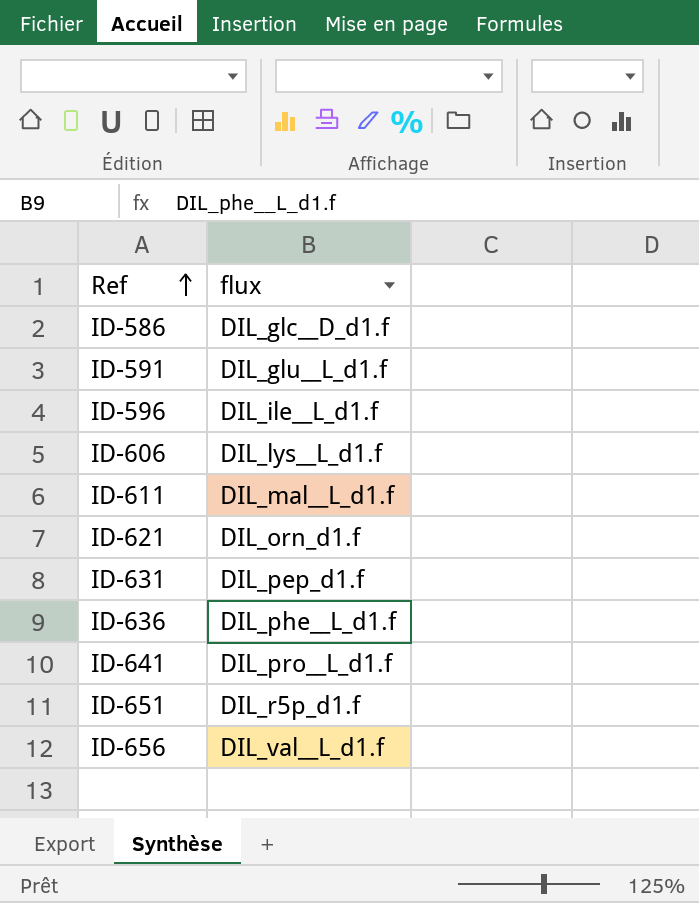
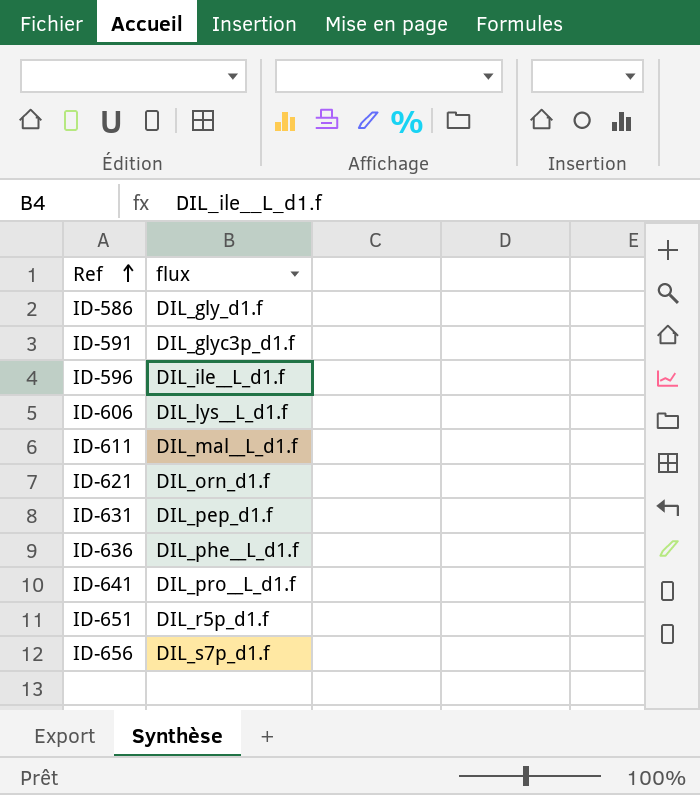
ID-586 | flux: DIL_glc__D_d1.f -> DIL_gly_d1.f
ID-591 | flux: DIL_glu__L_d1.f -> DIL_glyc3p_d1.f
ID-656 | flux: DIL_val__L_d1.f -> DIL_s7p_d1.f

